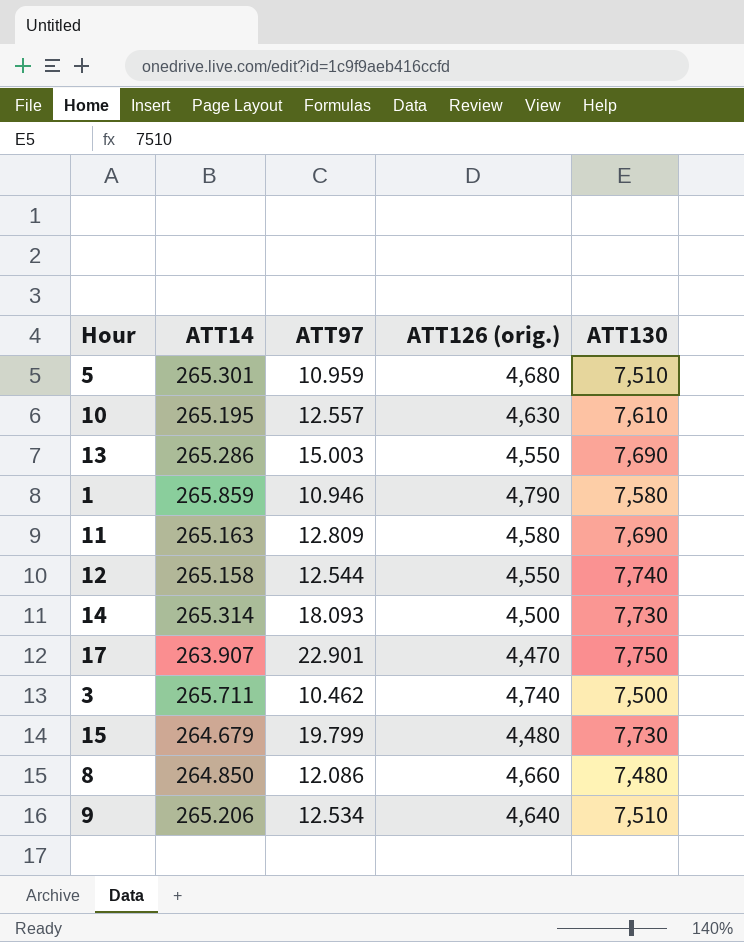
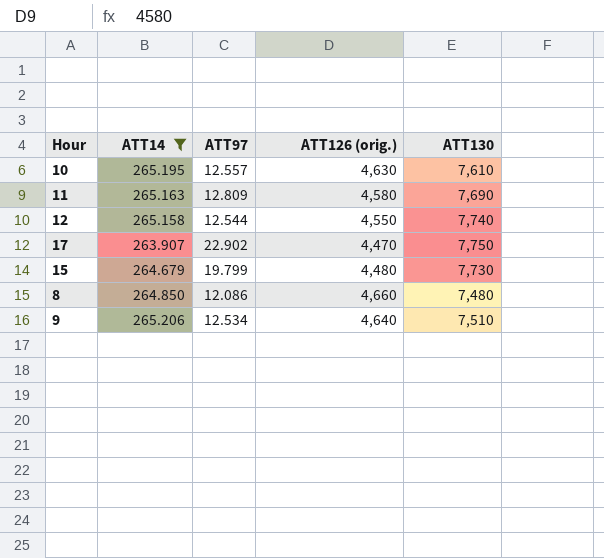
filter: none -> ATT14 <= 265.206
17 | ATT97: 22.901 -> 22.902

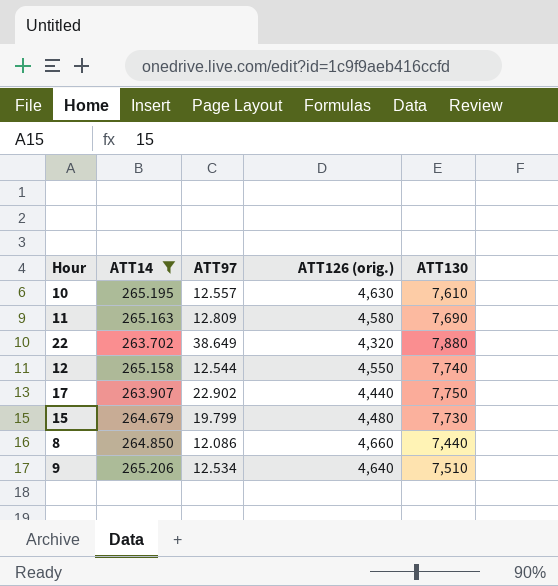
row 22: none -> 263.702 | 38.649 | 4,320 | 7,880
17 | ATT126 (orig.): 4,470 -> 4,440
8 | ATT130: 7,480 -> 7,440

